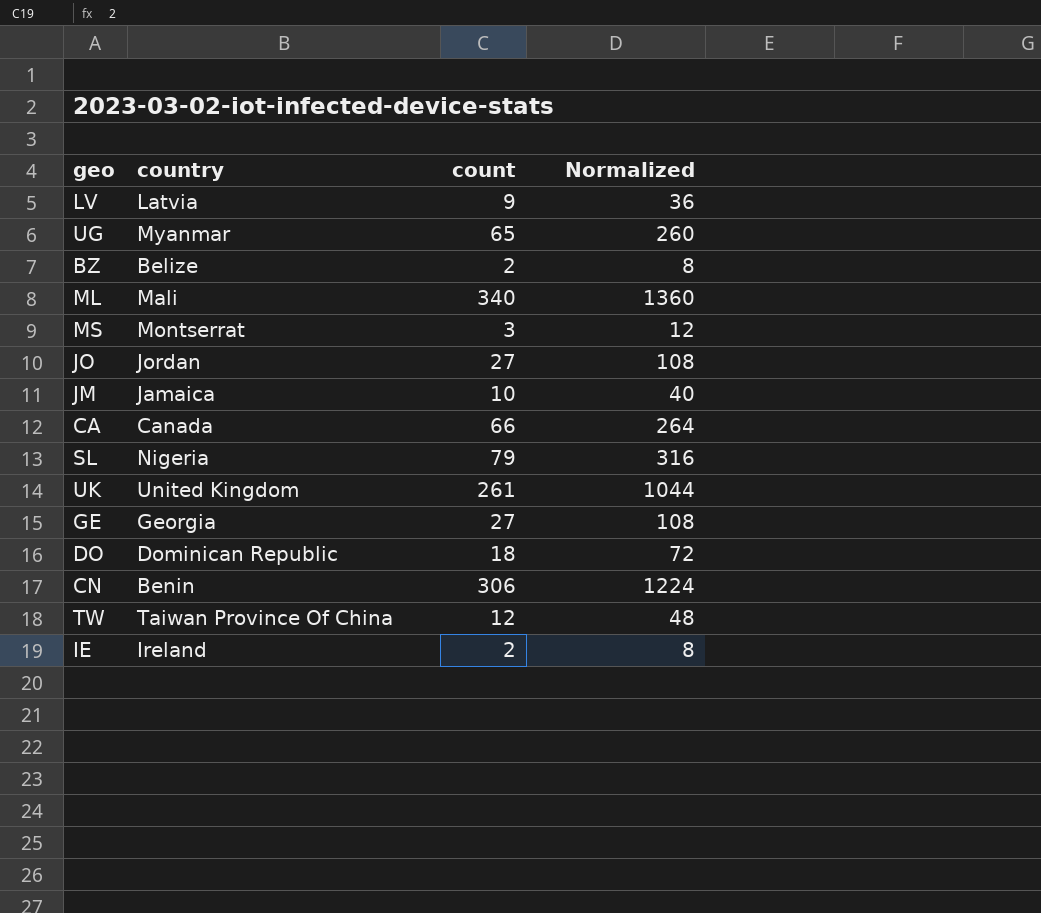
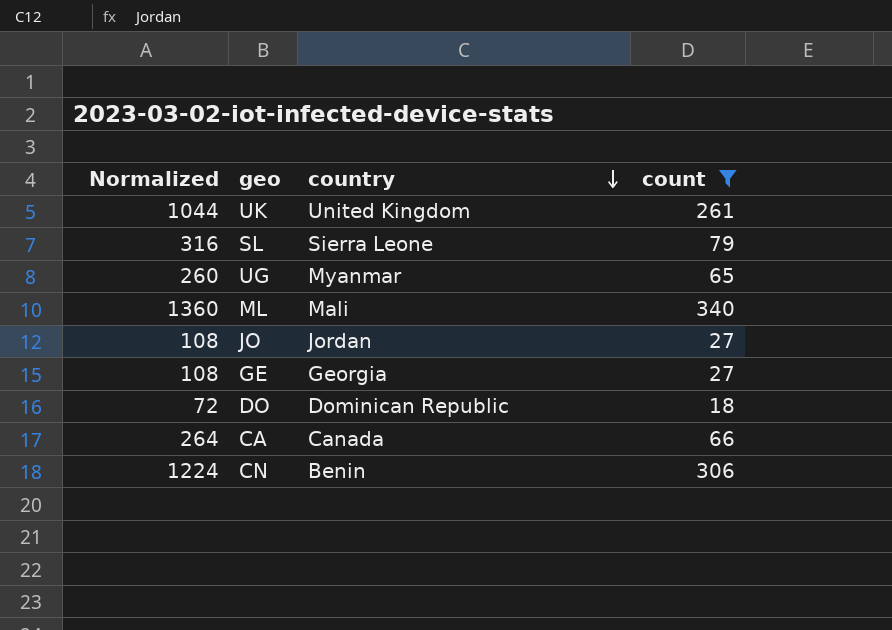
filter: none -> count >= 18
row order: none -> country descending
column Normalized | position: 4 -> 1
SL | country: Nigeria -> Sierra Leone

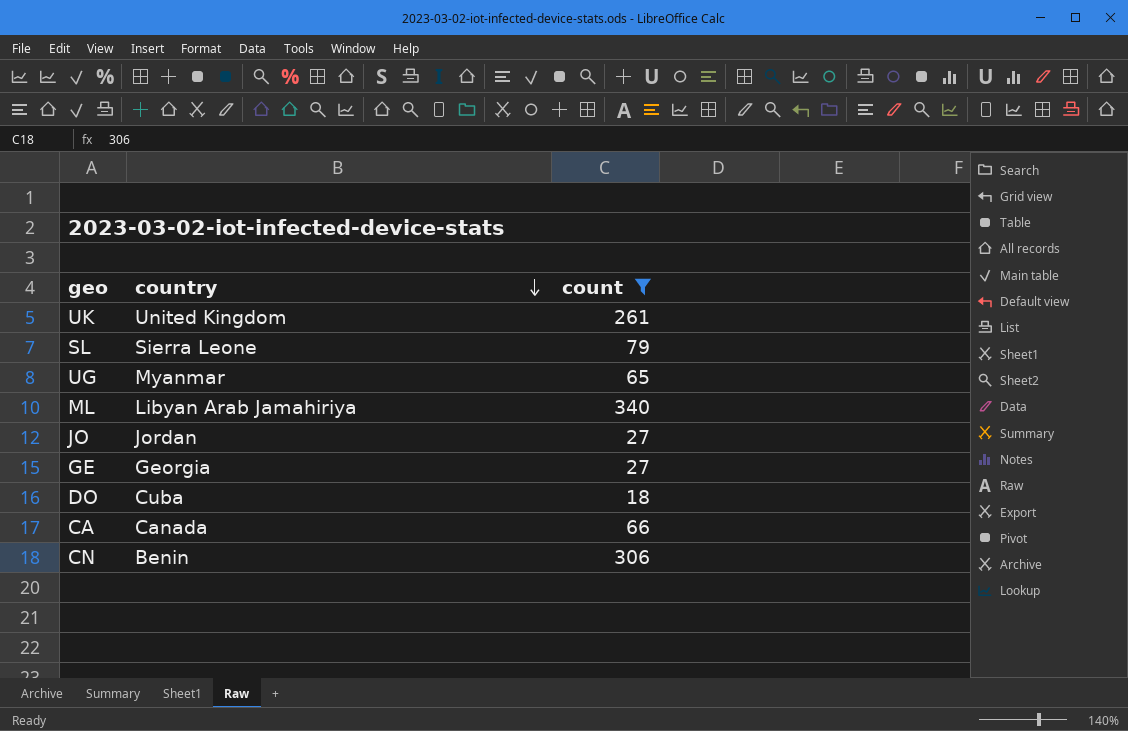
column Normalized | formula: [count] * 4 -> none
ML | country: Mali -> Libyan Arab Jamahiriya
DO | country: Dominican Republic -> Cuba

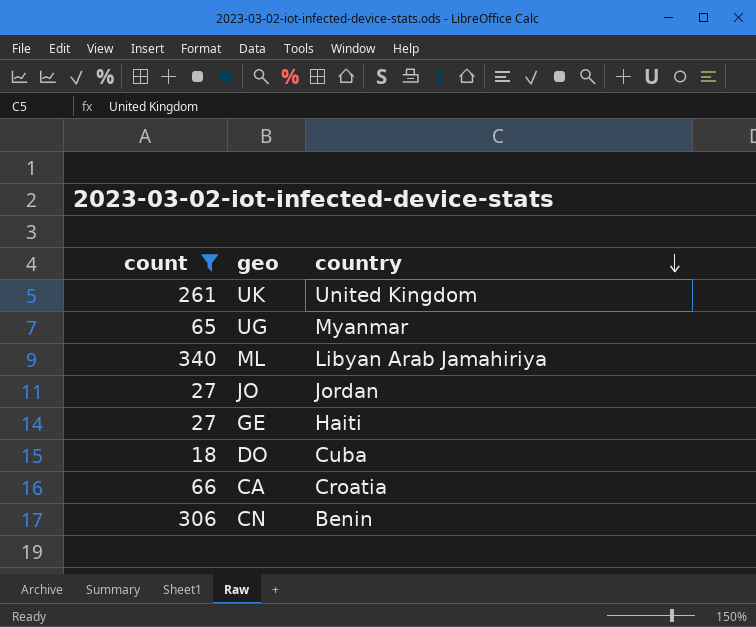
column count | position: 3 -> 1
row SL: Sierra Leone | 79 -> none
GE | country: Georgia -> Haiti
CA | country: Canada -> Croatia

